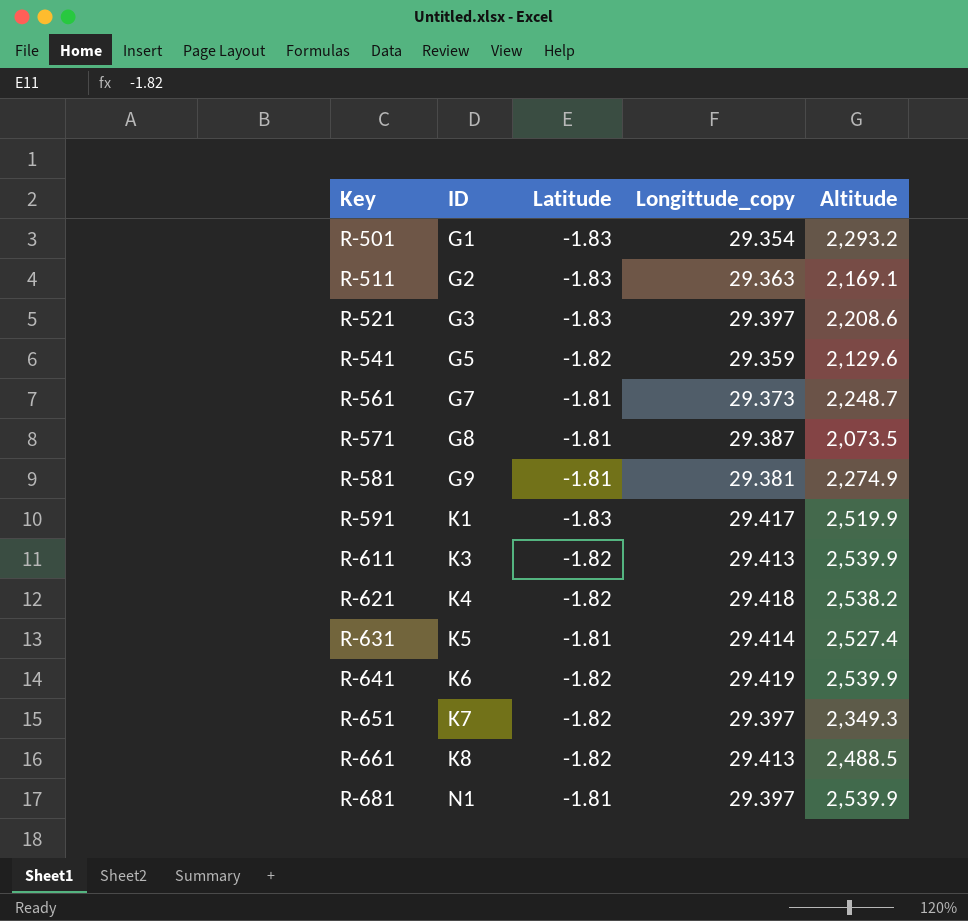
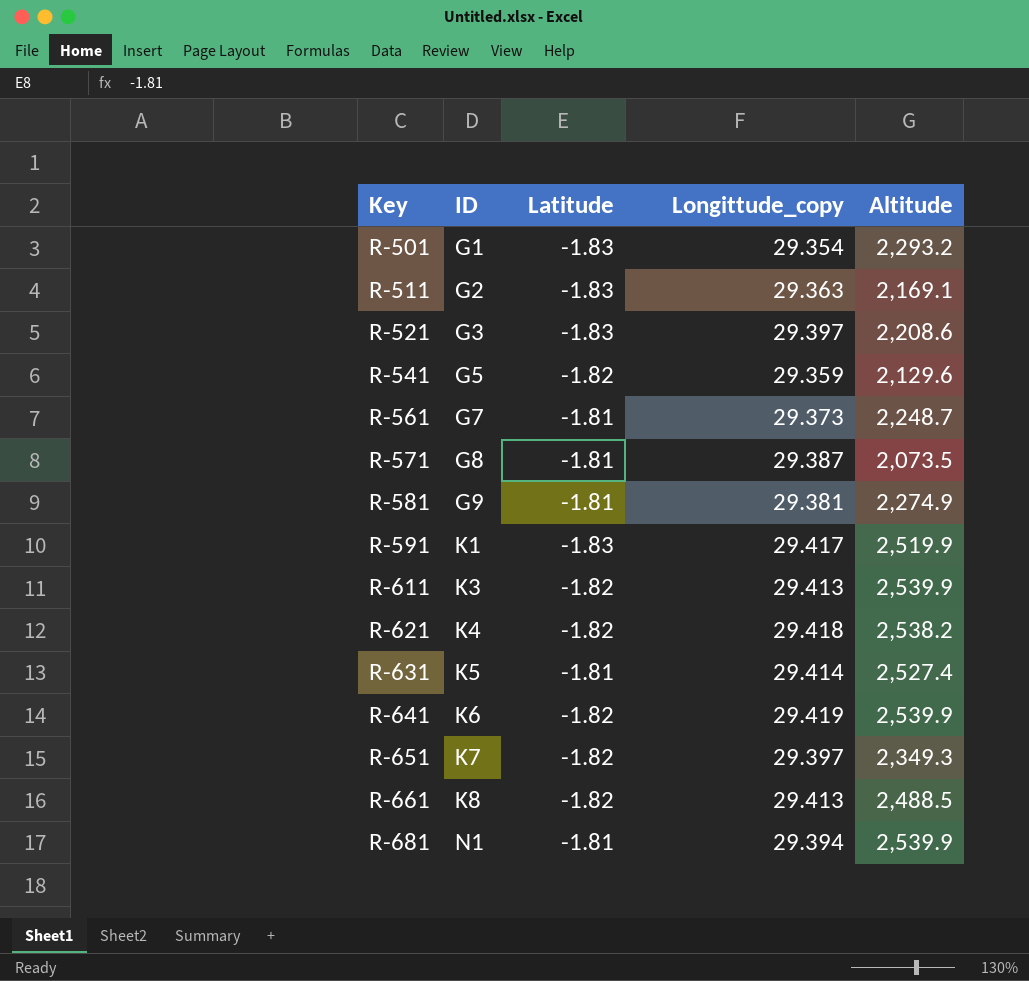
R-681 | Longittude_copy: 29.397 -> 29.394

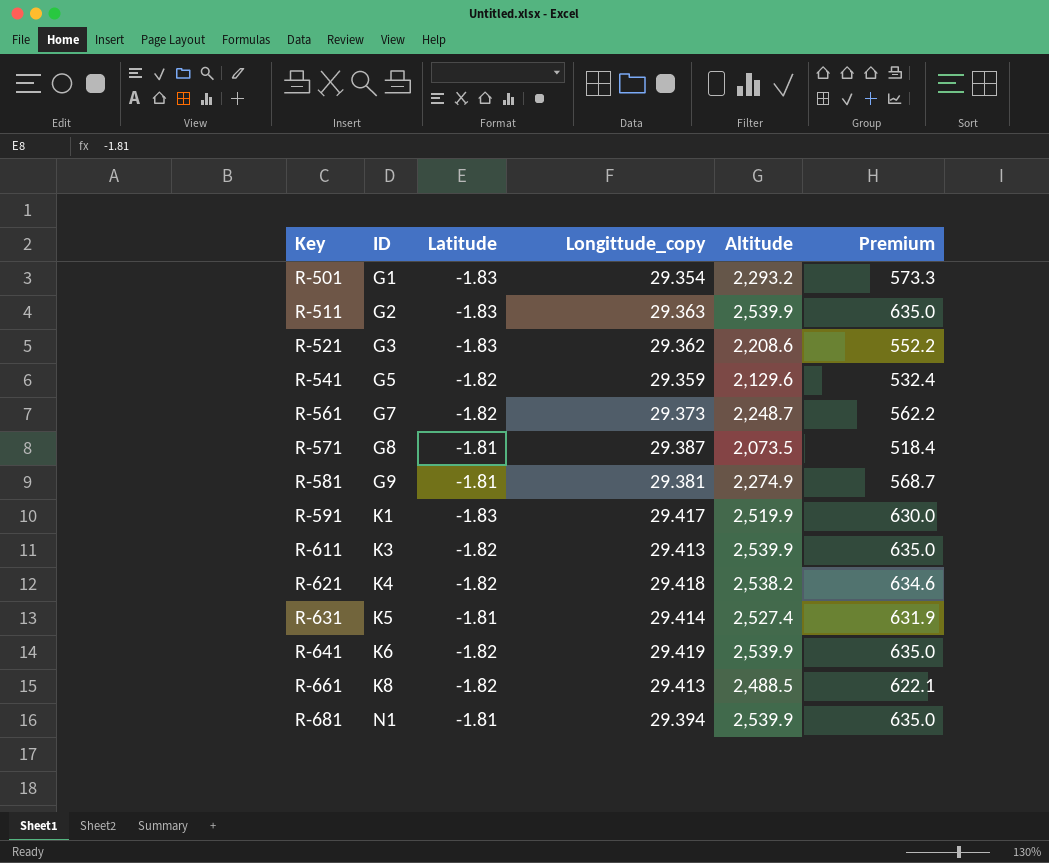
column Premium | formula: none -> [Altitude] * 0.25
row R-651: K7 | -1.82 | 29.397 | 2,349.3 -> none
R-511 | Altitude: 2,169.1 -> 2,539.9
R-521 | Longittude_copy: 29.397 -> 29.362
R-561 | Latitude: -1.81 -> -1.82

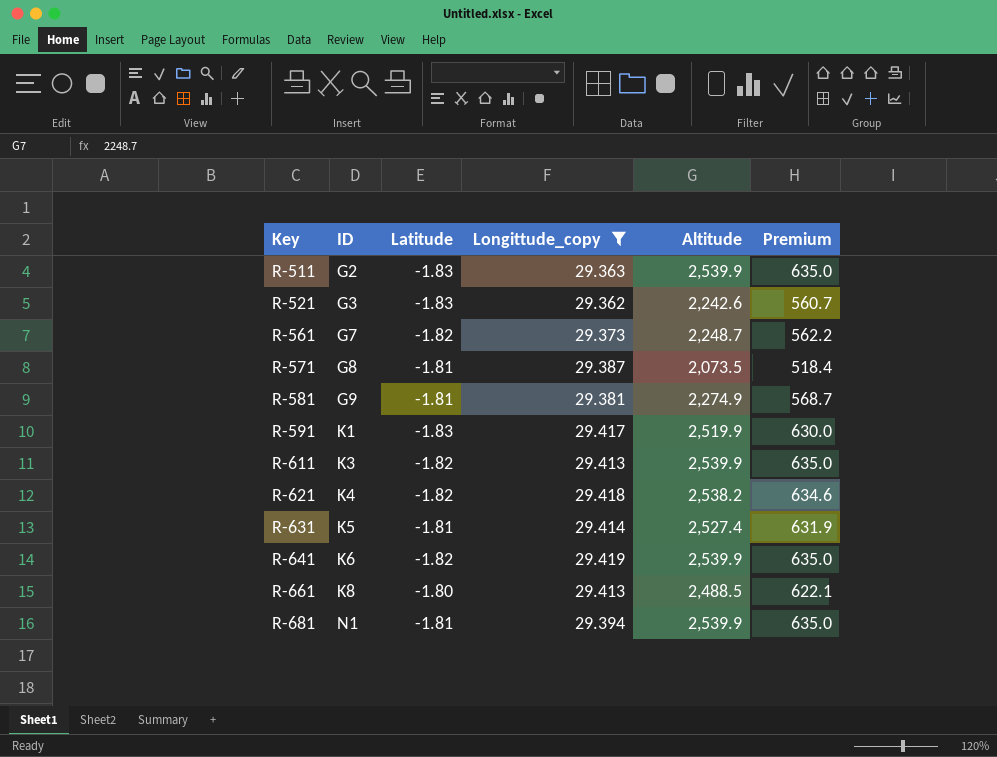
filter: none -> Longittude_copy >= 29.362
R-521 | Altitude: 2,208.6 -> 2,242.6
R-521 | Premium: 552.2 -> 560.7
R-661 | Latitude: -1.82 -> -1.80

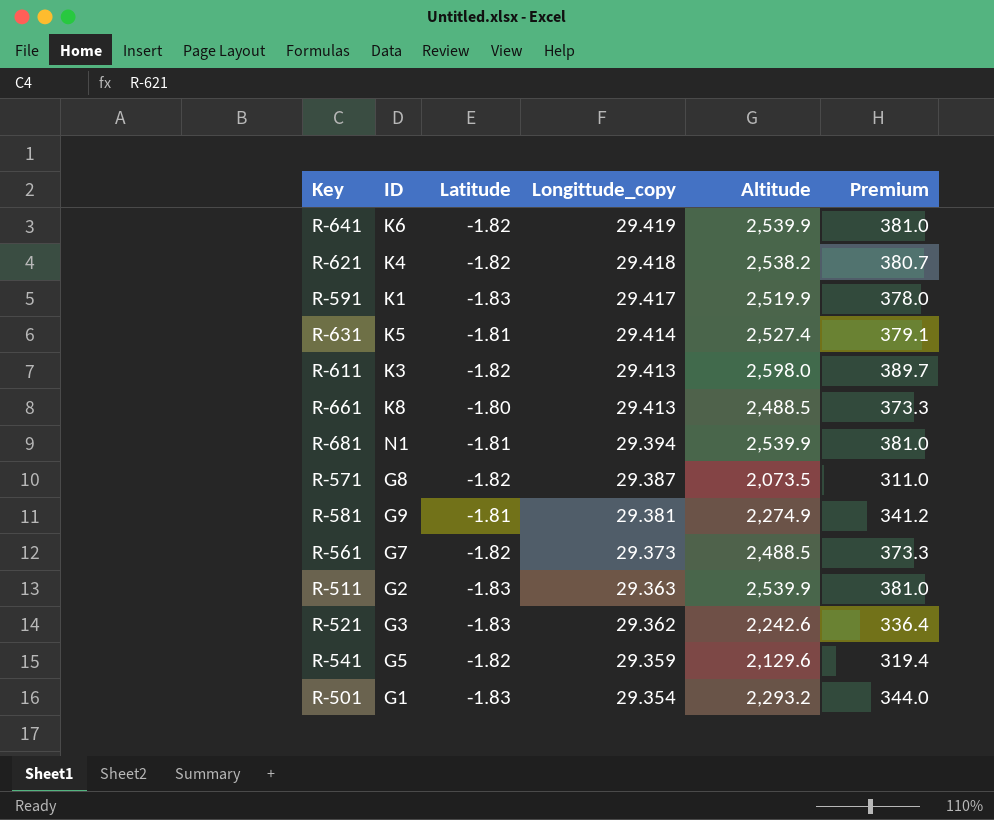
filter: Longittude_copy >= 29.362 -> none
row order: Key ascending -> Longittude_copy descending
column Premium | formula: [Altitude] * 0.25 -> [Altitude] * 0.15
R-611 | Altitude: 2,539.9 -> 2,598.0
R-571 | Latitude: -1.81 -> -1.82
R-561 | Altitude: 2,248.7 -> 2,488.5

